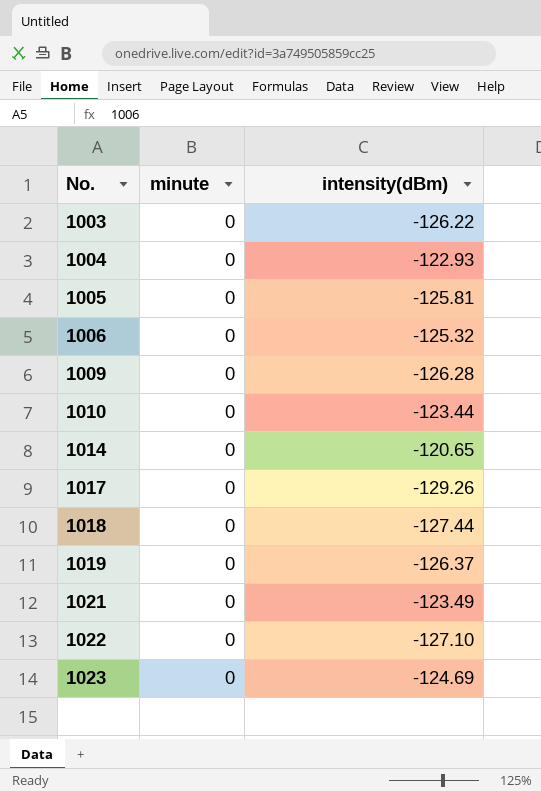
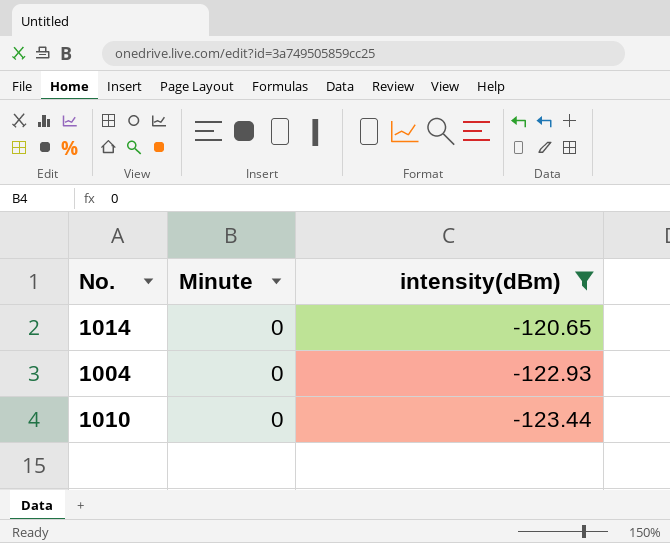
filter: none -> intensity(dBm) >= -123.44
row order: No. ascending -> intensity(dBm) descending
column name: minute -> Minute

